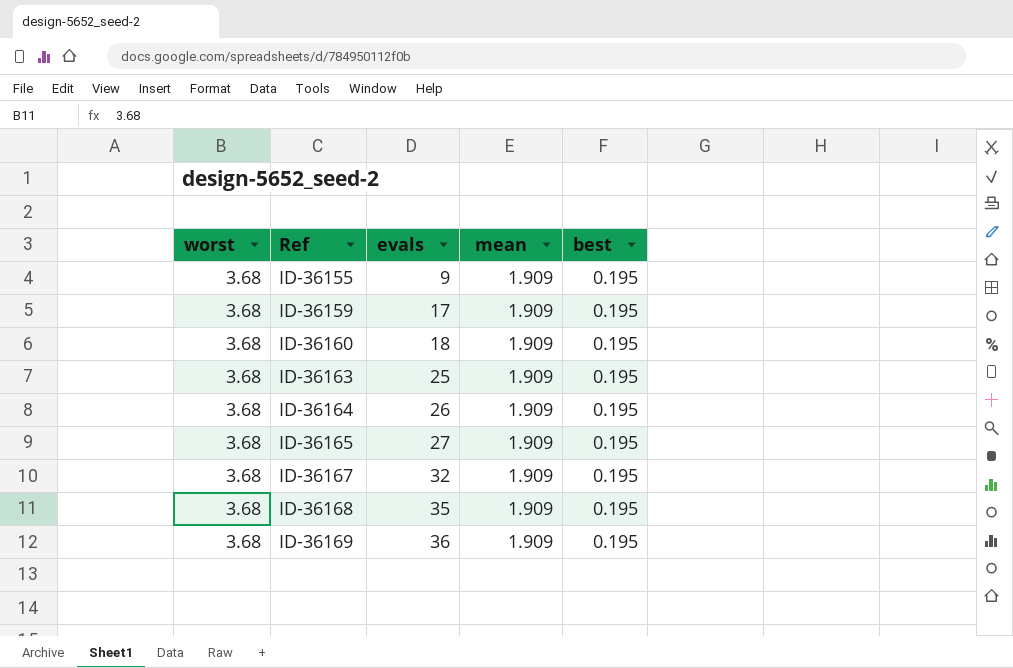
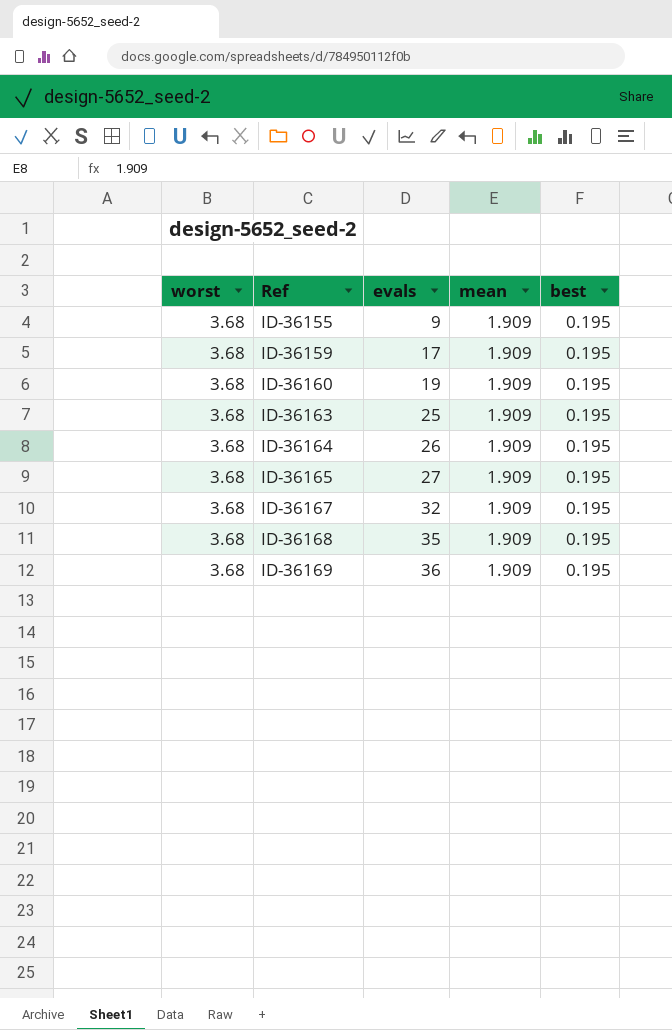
ID-36160 | evals: 18 -> 19

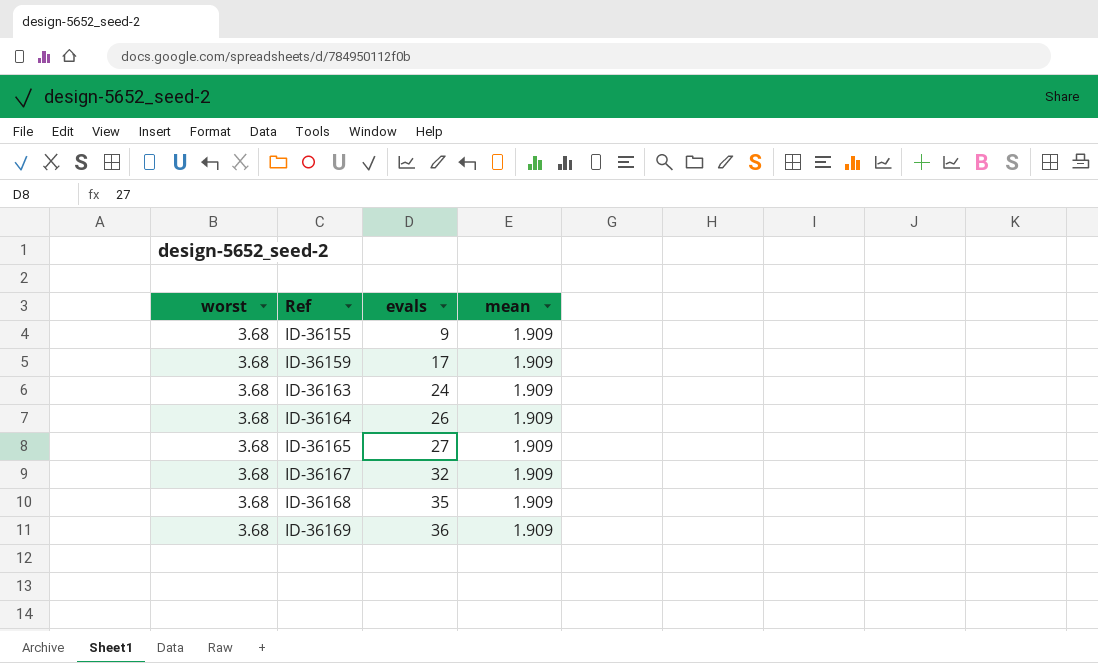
column best | position: 5 -> none
row ID-36160: 3.68 | 19 | 1.909 | 0.195 -> none
ID-36163 | evals: 25 -> 24

